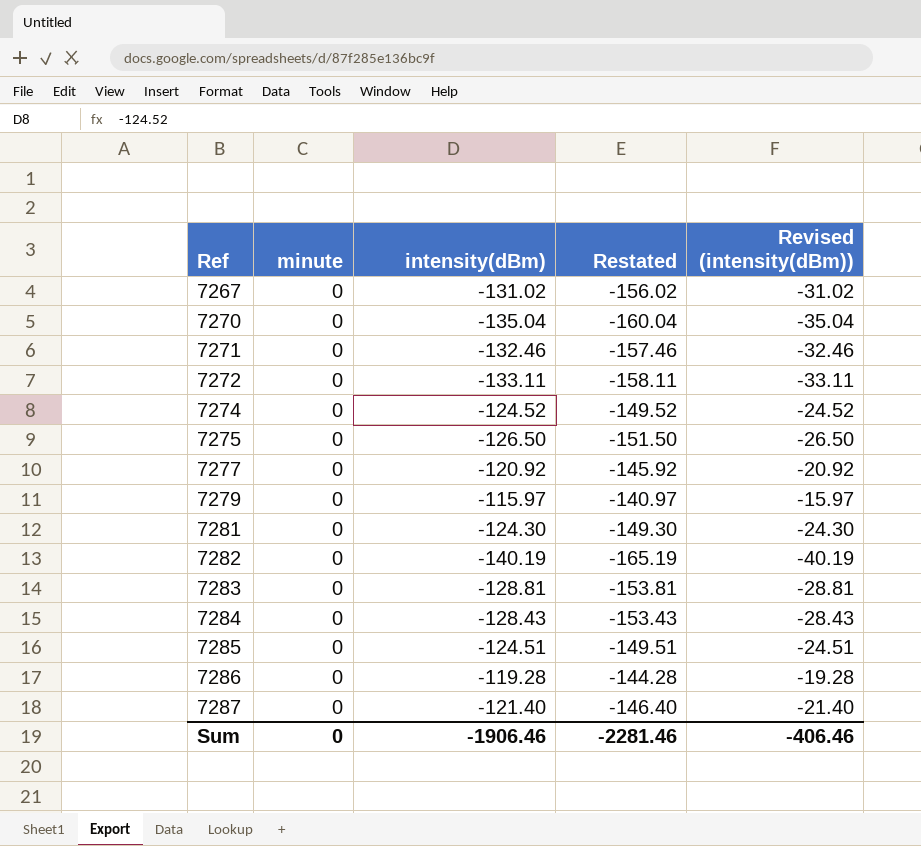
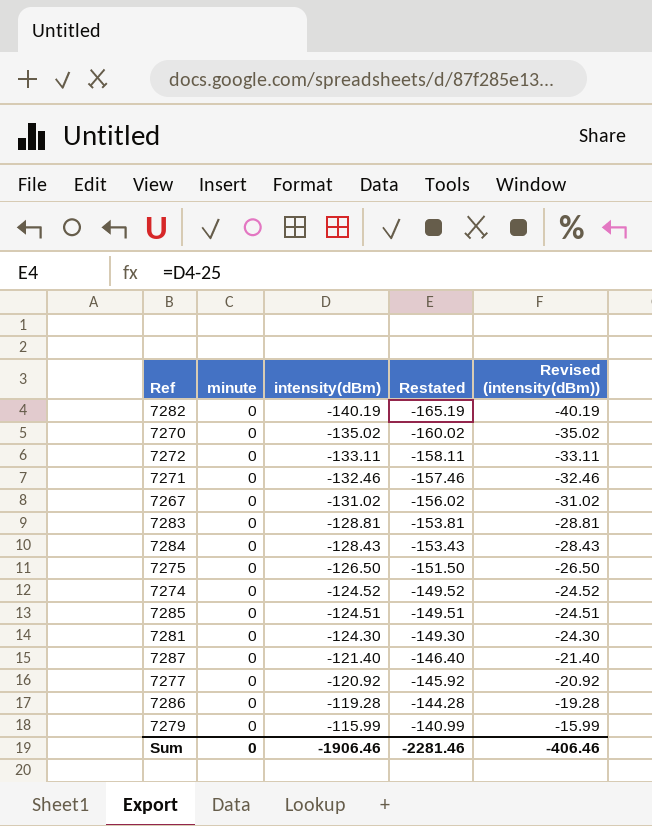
row order: Ref ascending -> intensity(dBm) ascending
7270 | intensity(dBm): -135.04 -> -135.02
7270 | Restated: -160.04 -> -160.02
7270 | Revised (intensity(dBm)): -35.04 -> -35.02
7279 | intensity(dBm): -115.97 -> -115.99
7279 | Restated: -140.97 -> -140.99
7279 | Revised (intensity(dBm)): -15.97 -> -15.99

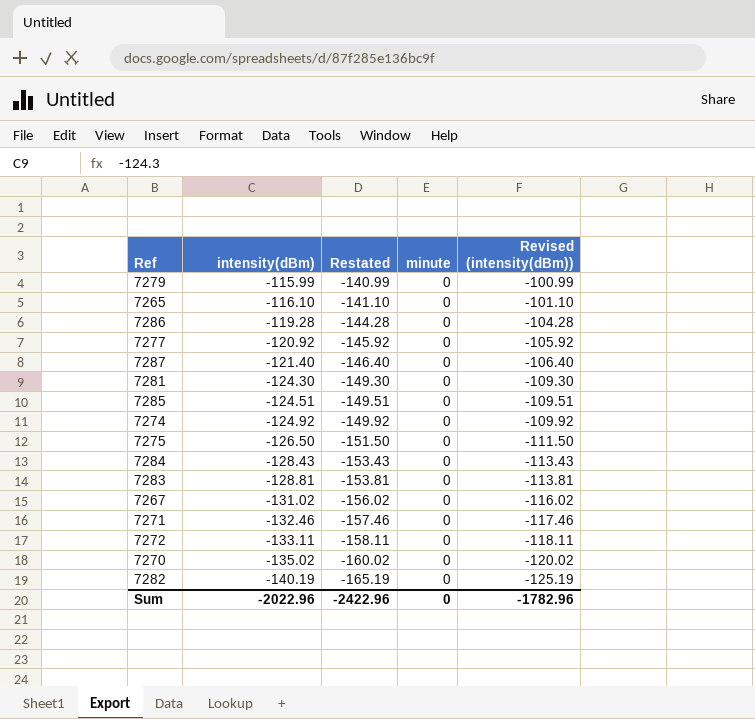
row order: intensity(dBm) ascending -> intensity(dBm) descending
column minute | position: 2 -> 4
column Revised (intensity(dBm)) | formula: [intensity(dBm)] + 100 -> [intensity(dBm)] + 15
row 7265: none -> -116.10 | -141.10 | 0 | -101.10
7274 | intensity(dBm): -124.52 -> -124.92
7274 | Restated: -149.52 -> -149.92
Sum | intensity(dBm): -1906.46 -> -2022.96
Sum | Restated: -2281.46 -> -2422.96
Sum | Revised (intensity(dBm)): -406.46 -> -1782.96

